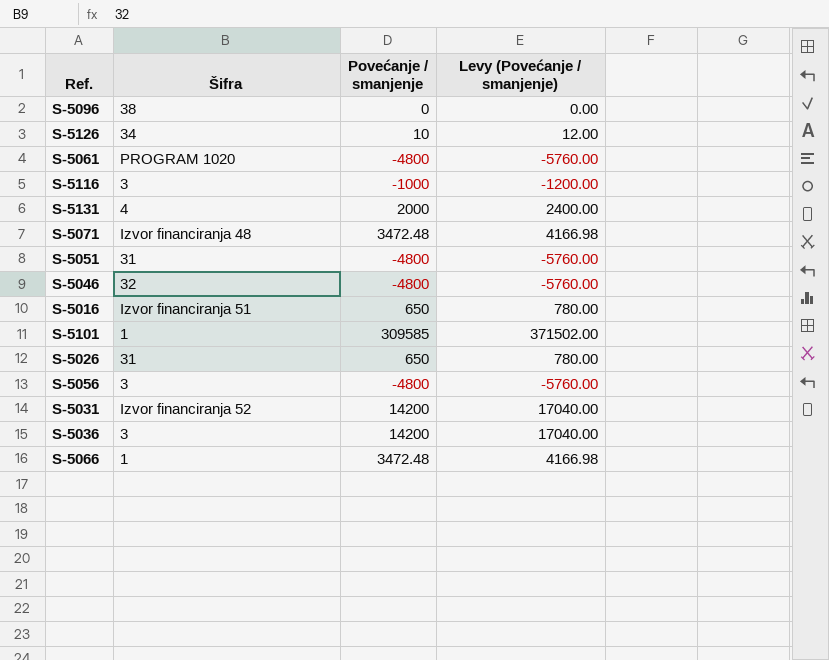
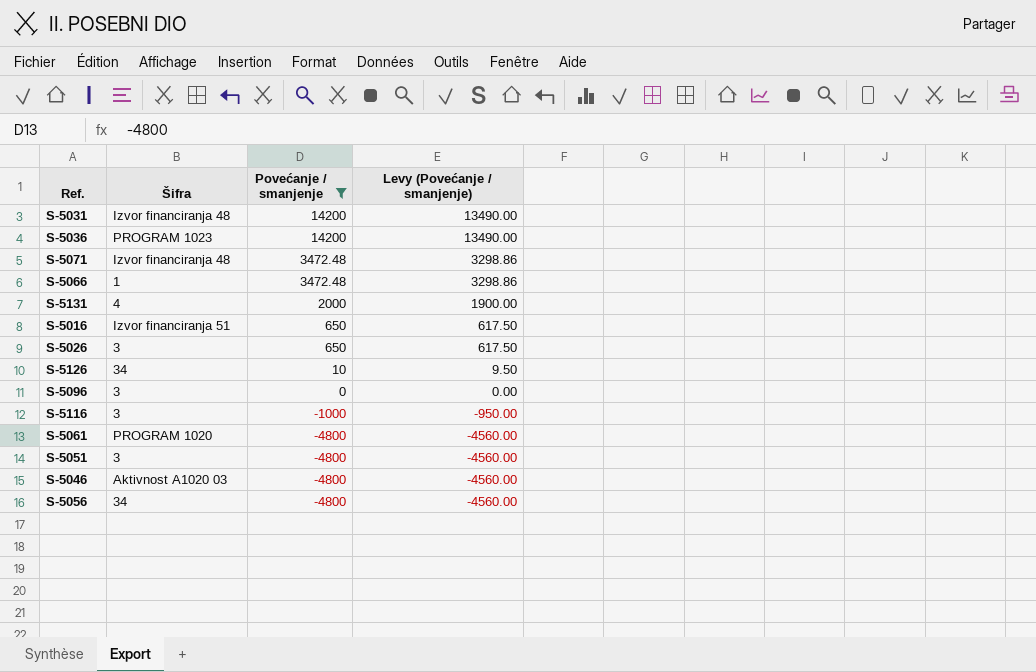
filter: none -> Povećanje / smanjenje != 309585
row order: none -> Povećanje / smanjenje descending
column Levy (Povećanje / smanjenje) | formula: [Povećanje / smanjenje] * 1.2 -> [Povećanje / smanjenje] * 0.95
S-5031 | Šifra: Izvor financiranja 52 -> Izvor financiranja 48
S-5036 | Šifra: 3 -> PROGRAM 1023
S-5026 | Šifra: 31 -> 3
S-5096 | Šifra: 38 -> 3
S-5051 | Šifra: 31 -> 3
S-5046 | Šifra: 32 -> Aktivnost A1020 03
S-5056 | Šifra: 3 -> 34

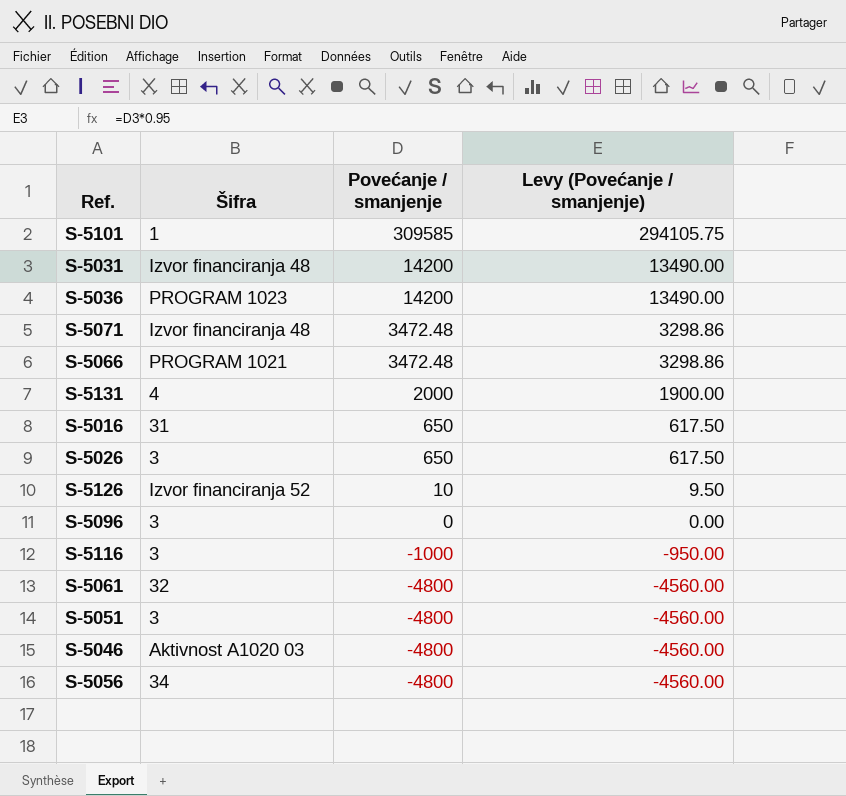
filter: Povećanje / smanjenje != 309585 -> none
S-5066 | Šifra: 1 -> PROGRAM 1021
S-5016 | Šifra: Izvor financiranja 51 -> 31
S-5126 | Šifra: 34 -> Izvor financiranja 52
S-5061 | Šifra: PROGRAM 1020 -> 32

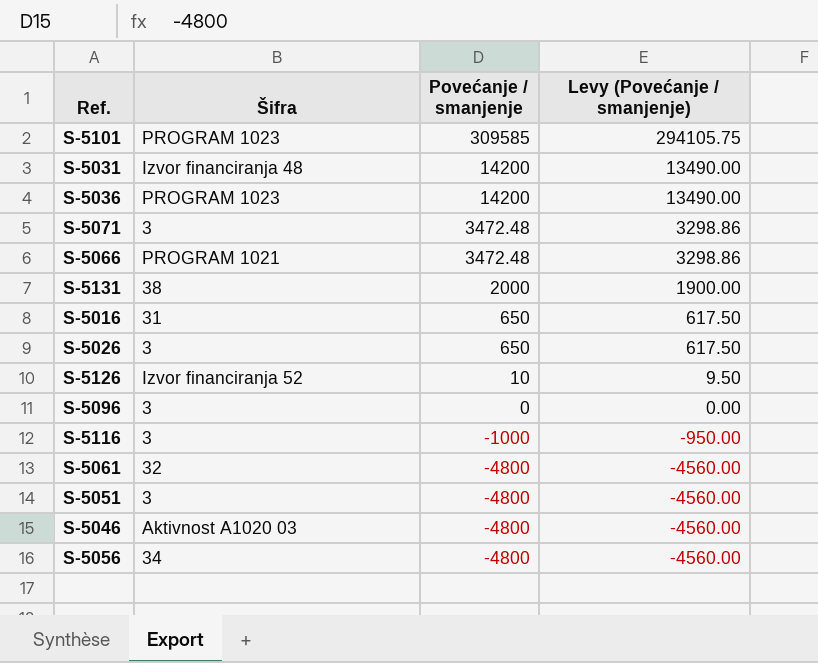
S-5101 | Šifra: 1 -> PROGRAM 1023
S-5071 | Šifra: Izvor financiranja 48 -> 3
S-5131 | Šifra: 4 -> 38

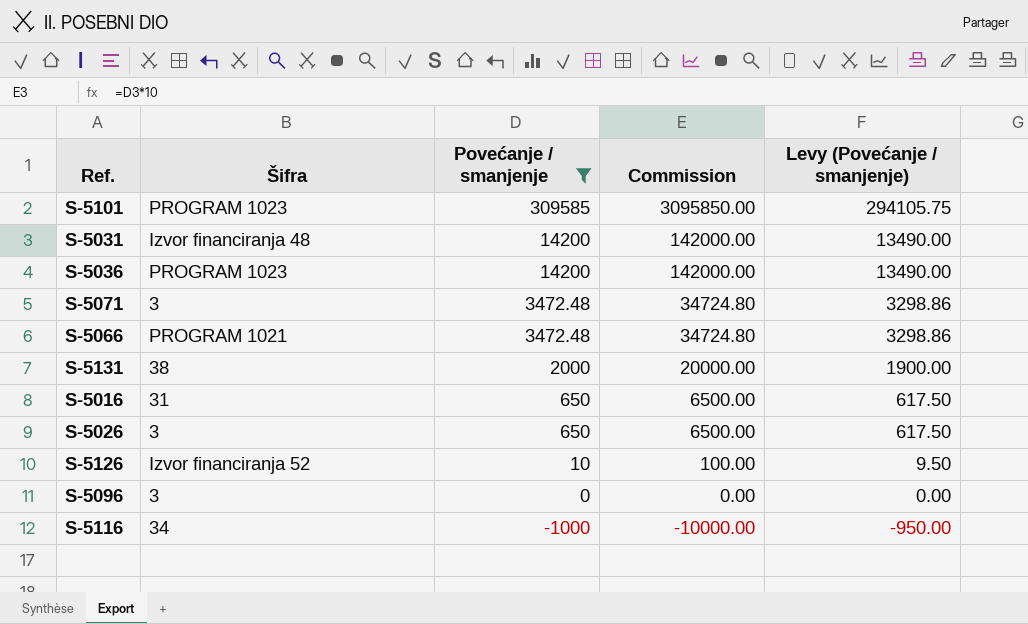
filter: none -> Povećanje / smanjenje != -4800
column Commission | formula: none -> [Povećanje / smanjenje] * 10
S-5116 | Šifra: 3 -> 34

